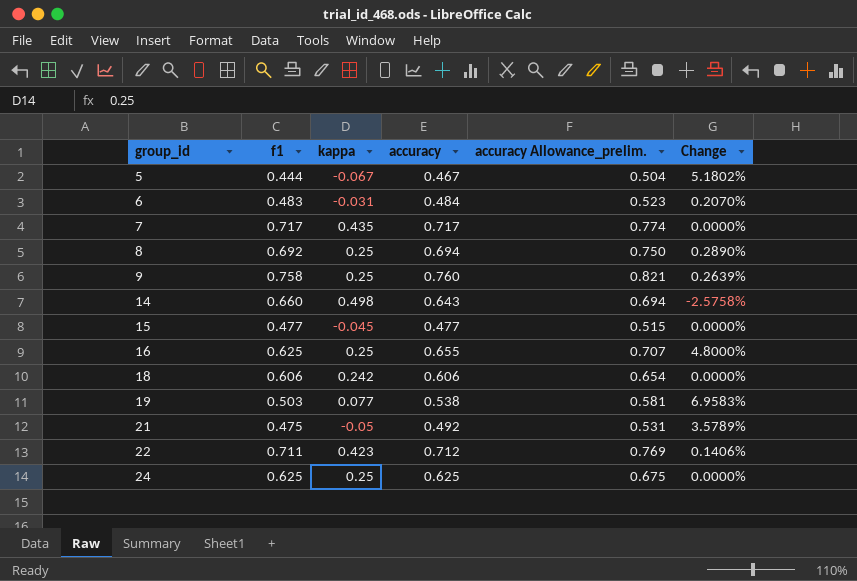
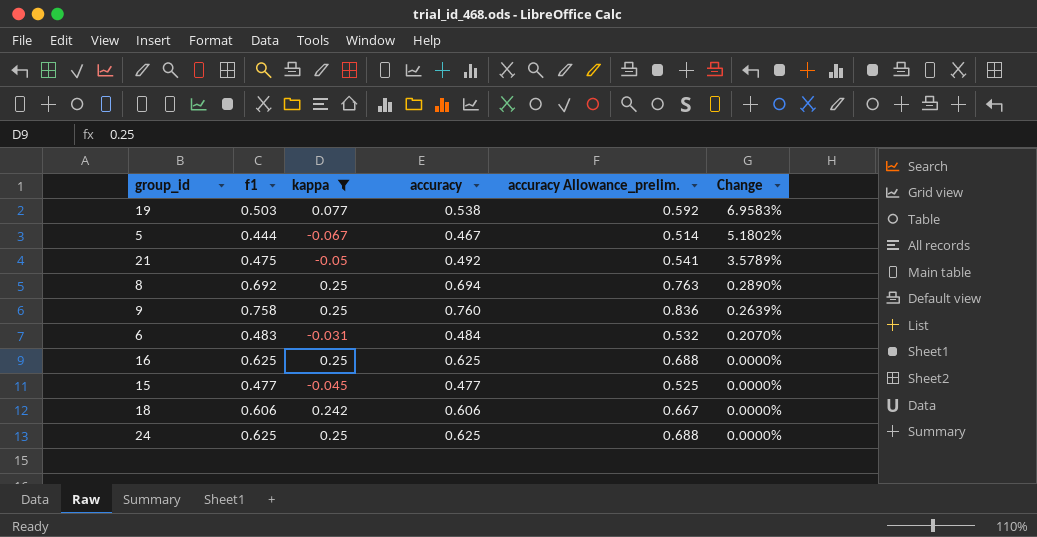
filter: none -> kappa <= 0.25
row order: group_id ascending -> Change descending
column accuracy Allowance_prelim. | formula: [accuracy] * 1.08 -> [accuracy] * 1.1
16 | accuracy: 0.655 -> 0.625
16 | Change: 4.8000% -> 0.0000%

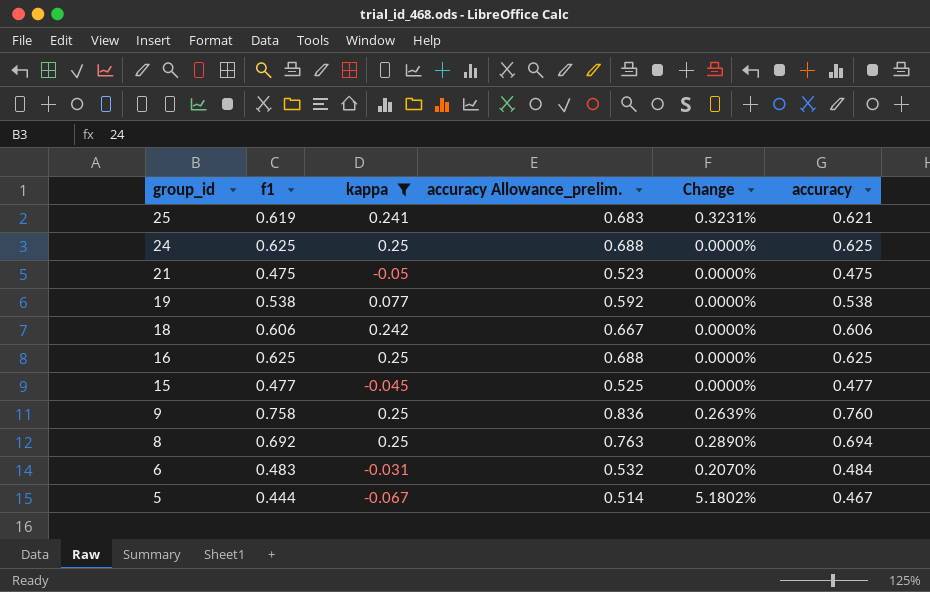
row order: Change descending -> group_id descending
column accuracy | position: 4 -> 6
row 25: none -> 0.619 | 0.241 | 0.683 | 0.3231% | 0.621
21 | accuracy Allowance_prelim.: 0.541 -> 0.523
21 | Change: 3.5789% -> 0.0000%
21 | accuracy: 0.492 -> 0.475
19 | f1: 0.503 -> 0.538
19 | Change: 6.9583% -> 0.0000%

